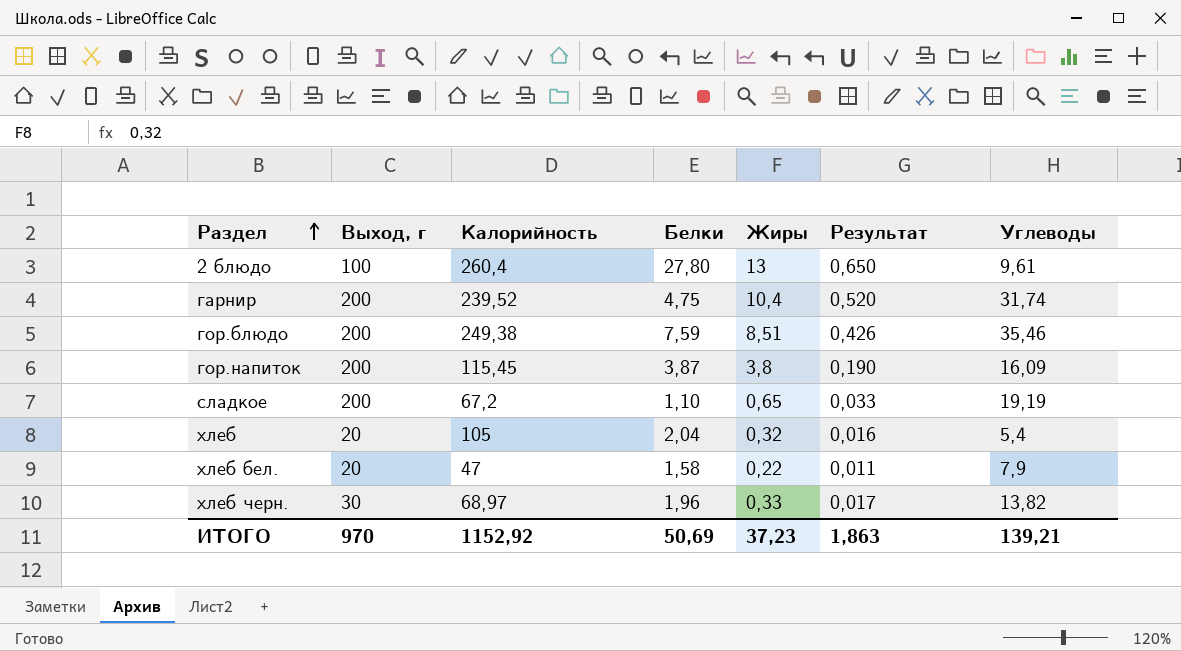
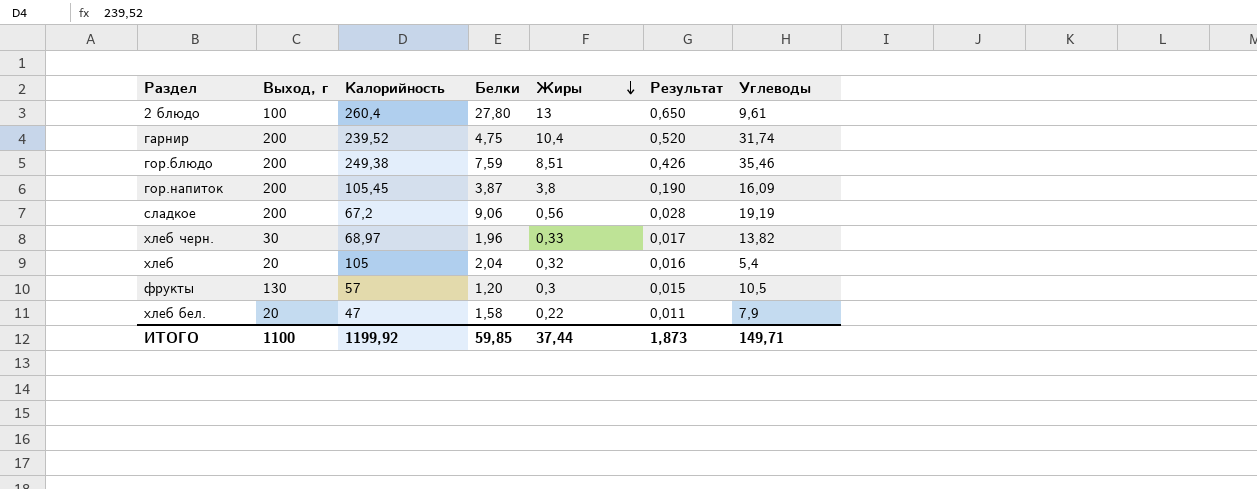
row order: Раздел ascending -> Жиры descending
гор.напиток | Калорийность: 115,45 -> 105,45
сладкое | Белки: 1,10 -> 9,06
сладкое | Жиры: 0,65 -> 0,56
сладкое | Результат: 0,033 -> 0,028
row фрукты: none -> 130 | 57 | 1,20 | 0,3 | 0,015 | 10,5
ИТОГО | Выход, г: 970 -> 1100
ИТОГО | Калорийность: 1152,92 -> 1199,92
ИТОГО | Белки: 50,69 -> 59,85
ИТОГО | Жиры: 37,23 -> 37,44
ИТОГО | Результат: 1,863 -> 1,873
ИТОГО | Углеводы: 139,21 -> 149,71

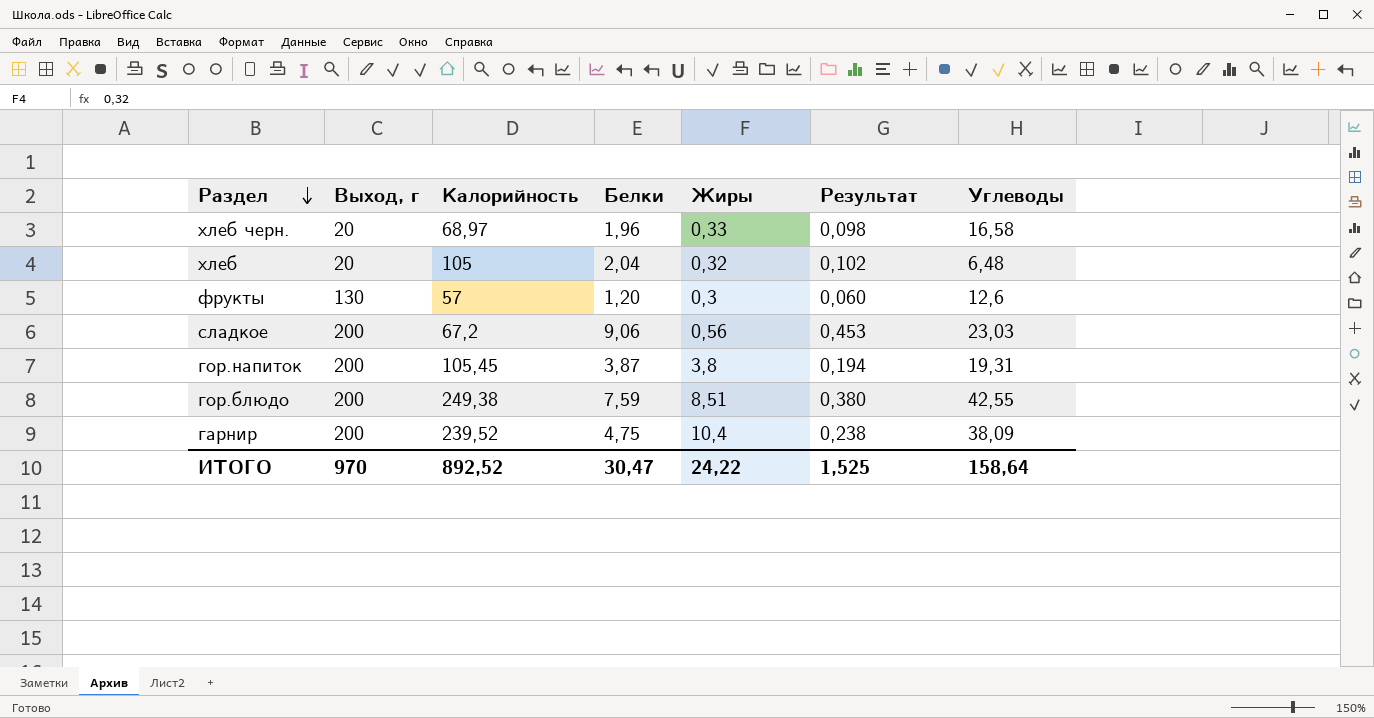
row order: Жиры descending -> Раздел descending
column Результат | formula: [Жиры] * 0,05 -> [Белки] * 0,05
row 2 блюдо: 100 | 260,4 | 27,80 | 13 | 0,650 | 9,61 -> none
row хлеб бел.: 20 | 47 | 1,58 | 0,22 | 0,011 | 7,9 -> none
хлеб черн. | Выход, г: 30 -> 20
хлеб черн. | Углеводы: 13,82 -> 16,58
хлеб | Углеводы: 5,4 -> 6,48
фрукты | Углеводы: 10,5 -> 12,6
сладкое | Углеводы: 19,19 -> 23,03
гор.напиток | Углеводы: 16,09 -> 19,31
гор.блюдо | Углеводы: 35,46 -> 42,55
гарнир | Углеводы: 31,74 -> 38,09
ИТОГО | Выход, г: 1100 -> 970
ИТОГО | Калорийность: 1199,92 -> 892,52
ИТОГО | Белки: 59,85 -> 30,47
ИТОГО | Жиры: 37,44 -> 24,22
ИТОГО | Результат: 1,873 -> 1,525
ИТОГО | Углеводы: 149,71 -> 158,64

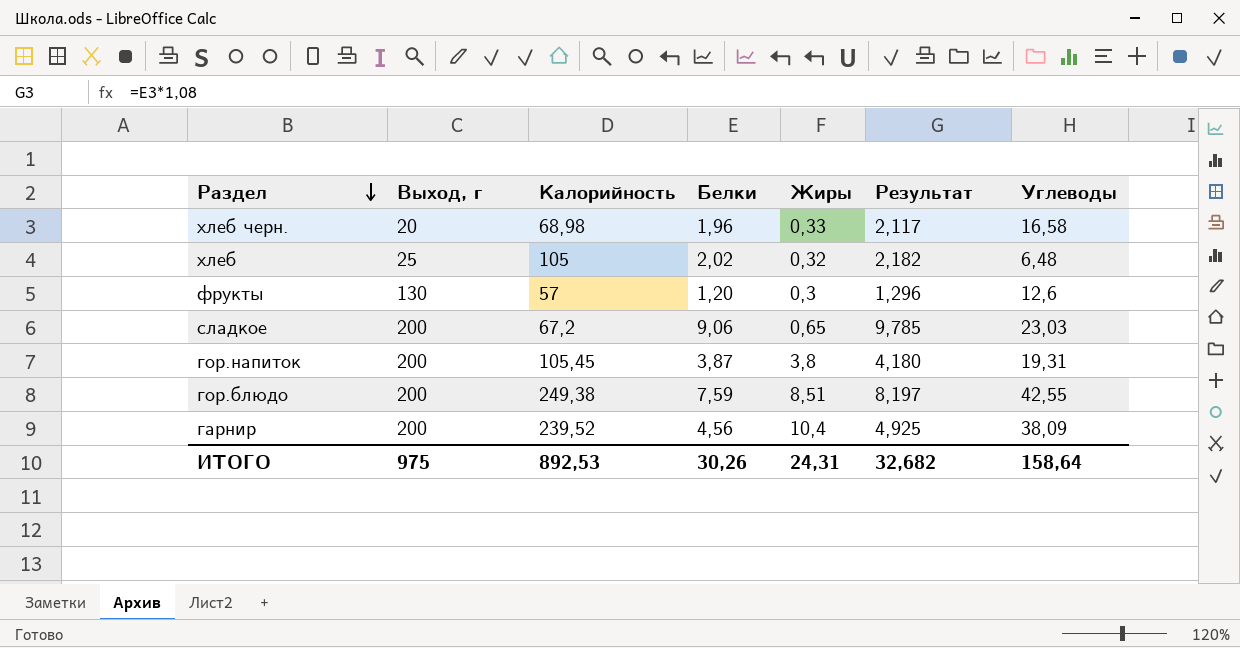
column Результат | formula: [Белки] * 0,05 -> [Белки] * 1,08
хлеб черн. | Калорийность: 68,97 -> 68,98
хлеб | Выход, г: 20 -> 25
хлеб | Белки: 2,04 -> 2,02
сладкое | Жиры: 0,56 -> 0,65
гарнир | Белки: 4,75 -> 4,56
ИТОГО | Выход, г: 970 -> 975
ИТОГО | Калорийность: 892,52 -> 892,53
ИТОГО | Белки: 30,47 -> 30,26
ИТОГО | Жиры: 24,22 -> 24,31
ИТОГО | Результат: 1,525 -> 32,682

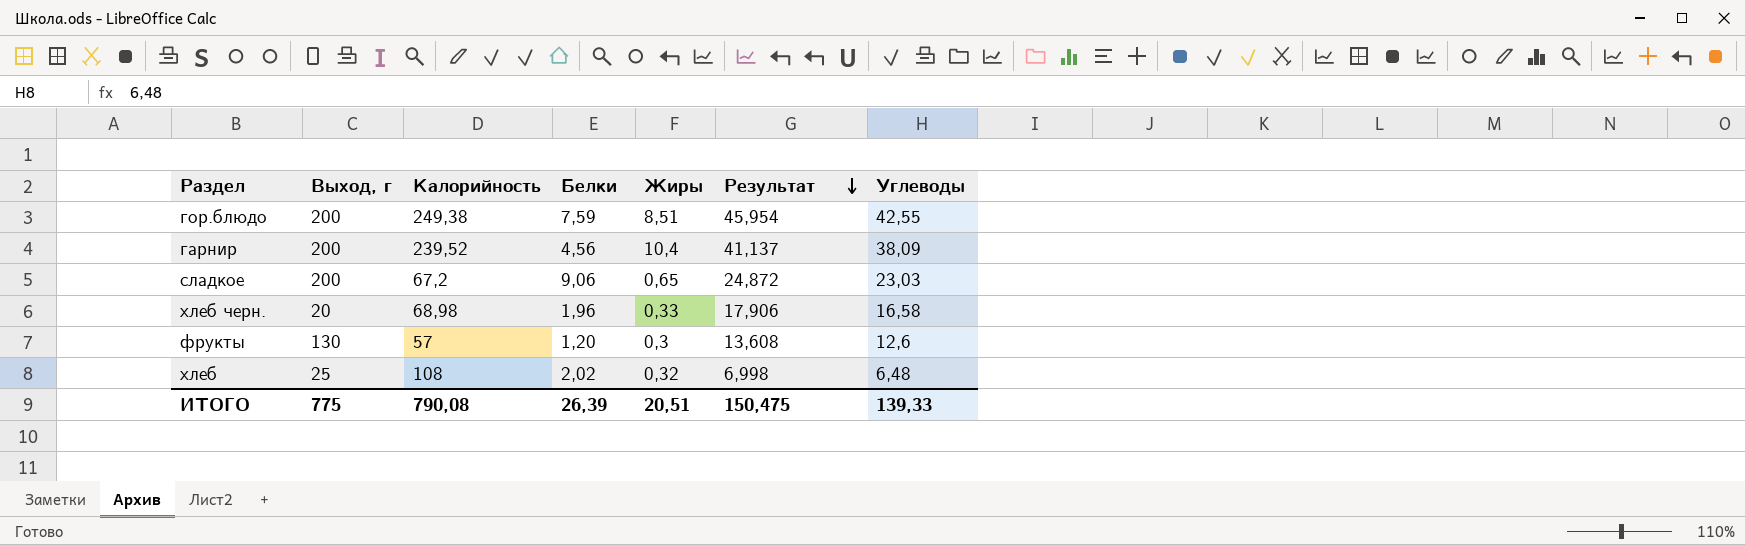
row order: Раздел descending -> Результат descending
column Результат | formula: [Белки] * 1,08 -> [Углеводы] * 1,08
row гор.напиток: 200 | 105,45 | 3,87 | 3,8 | 4,180 | 19,31 -> none
хлеб | Калорийность: 105 -> 108
ИТОГО | Выход, г: 975 -> 775
ИТОГО | Калорийность: 892,53 -> 790,08
ИТОГО | Белки: 30,26 -> 26,39
ИТОГО | Жиры: 24,31 -> 20,51
ИТОГО | Результат: 32,682 -> 150,475
ИТОГО | Углеводы: 158,64 -> 139,33

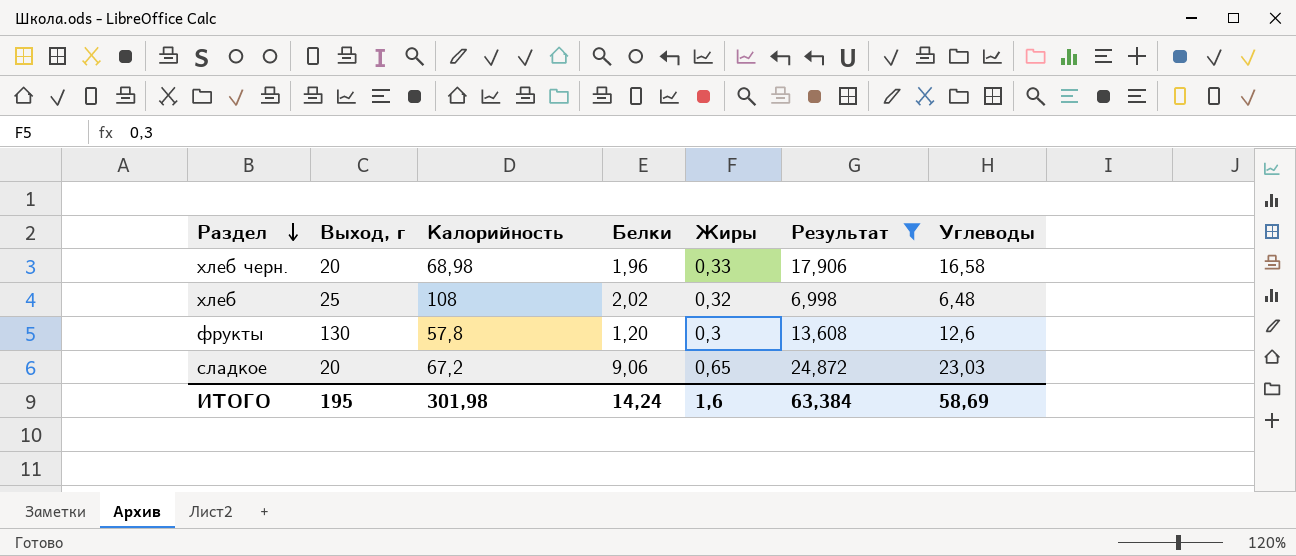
filter: none -> Результат <= 24,872
row order: Результат descending -> Раздел descending
фрукты | Калорийность: 57 -> 57,8
сладкое | Выход, г: 200 -> 20
ИТОГО | Выход, г: 775 -> 195
ИТОГО | Калорийность: 790,08 -> 301,98
ИТОГО | Белки: 26,39 -> 14,24
ИТОГО | Жиры: 20,51 -> 1,6
ИТОГО | Результат: 150,475 -> 63,384
ИТОГО | Углеводы: 139,33 -> 58,69

